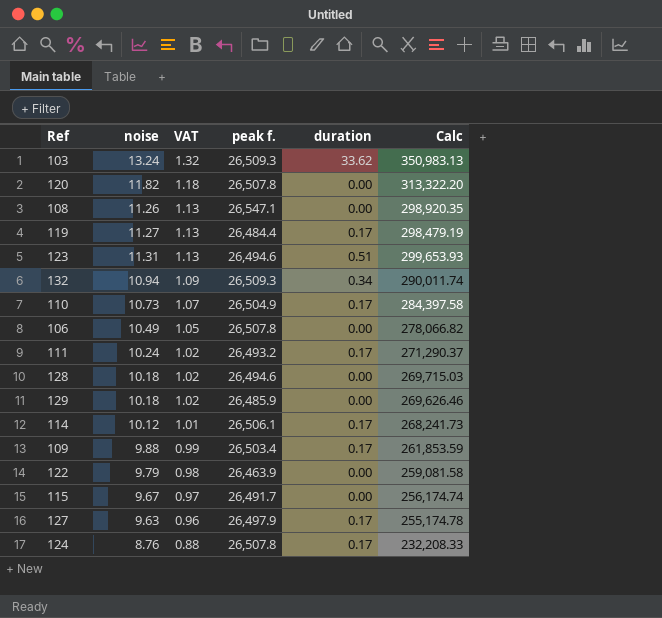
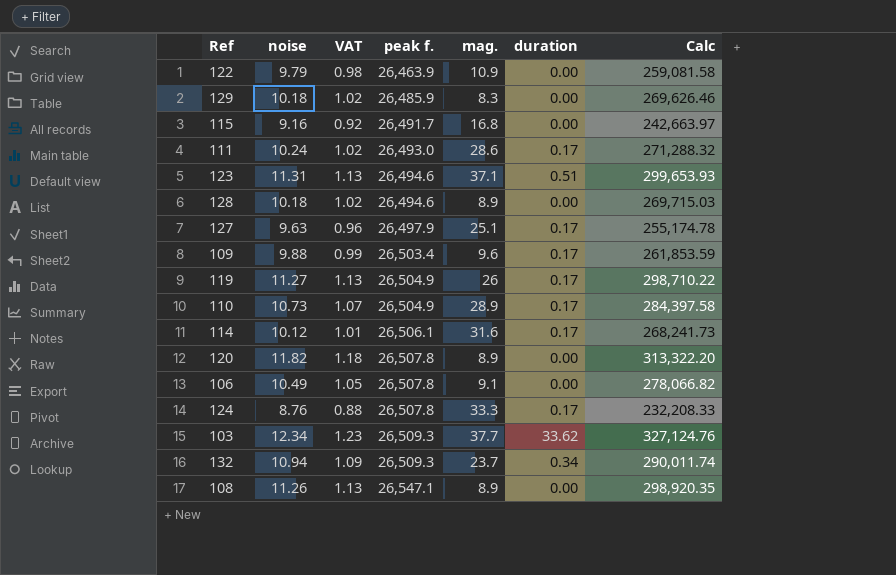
row order: VAT descending -> peak f. ascending
column mag. | position: none -> 5
115 | noise: 9.67 -> 9.16
115 | VAT: 0.97 -> 0.92
115 | Calc: 256,174.74 -> 242,663.97
111 | peak f.: 26,493.2 -> 26,493.0
111 | Calc: 271,290.37 -> 271,288.32
119 | peak f.: 26,484.4 -> 26,504.9
119 | Calc: 298,479.19 -> 298,710.22
103 | noise: 13.24 -> 12.34
103 | VAT: 1.32 -> 1.23
103 | Calc: 350,983.13 -> 327,124.76

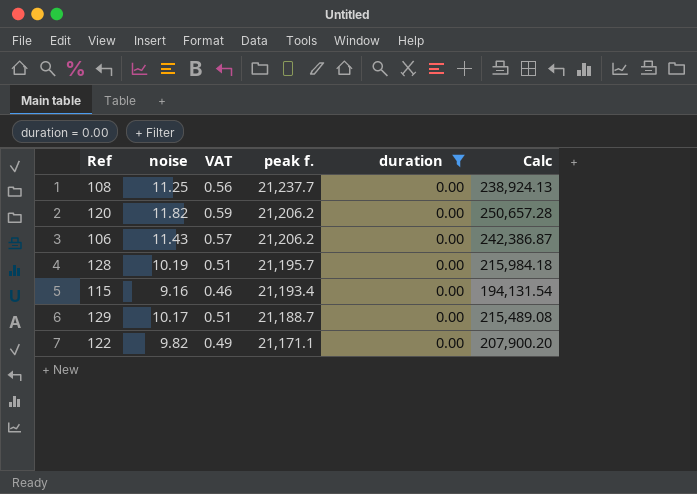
filter: none -> duration = 0.00
row order: peak f. ascending -> peak f. descending
column mag. | position: 5 -> none
column VAT | formula: [noise] * 0.1 -> [noise] * 0.05
108 | noise: 11.26 -> 11.25
108 | peak f.: 26,547.1 -> 21,237.7
108 | Calc: 298,920.35 -> 238,924.13
120 | peak f.: 26,507.8 -> 21,206.2
120 | Calc: 313,322.20 -> 250,657.28
106 | noise: 10.49 -> 11.43
106 | peak f.: 26,507.8 -> 21,206.2
106 | Calc: 278,066.82 -> 242,386.87
128 | noise: 10.18 -> 10.19
128 | peak f.: 26,494.6 -> 21,195.7
128 | Calc: 269,715.03 -> 215,984.18
115 | peak f.: 26,491.7 -> 21,193.4
115 | Calc: 242,663.97 -> 194,131.54
129 | noise: 10.18 -> 10.17
129 | peak f.: 26,485.9 -> 21,188.7
129 | Calc: 269,626.46 -> 215,489.08
122 | noise: 9.79 -> 9.82
122 | peak f.: 26,463.9 -> 21,171.1
122 | Calc: 259,081.58 -> 207,900.20

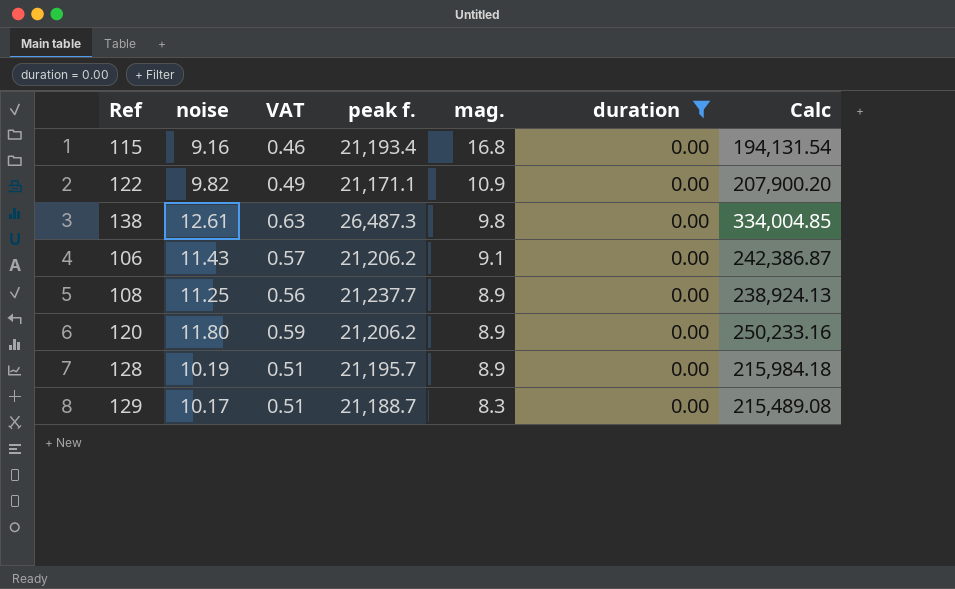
row order: peak f. descending -> mag. descending
column mag. | position: none -> 5
row 138: none -> 12.61 | 0.63 | 26,487.3 | 9.8 | 0.00 | 334,004.85
120 | noise: 11.82 -> 11.80
120 | Calc: 250,657.28 -> 250,233.16

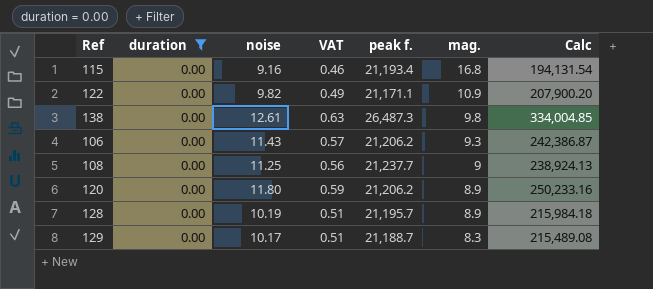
column duration | position: 6 -> 2
106 | mag.: 9.1 -> 9.3
108 | mag.: 8.9 -> 9

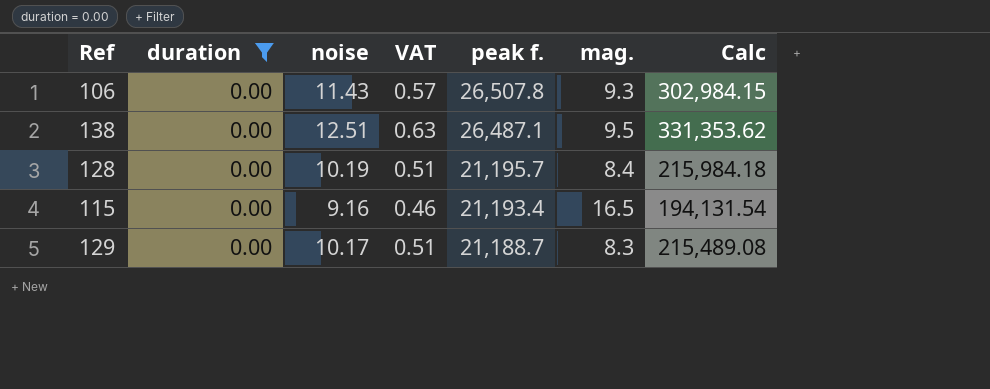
row order: mag. descending -> peak f. descending
row 122: 0.00 | 9.82 | 0.49 | 21,171.1 | 10.9 | 207,900.20 -> none
row 108: 0.00 | 11.25 | 0.56 | 21,237.7 | 9 | 238,924.13 -> none
row 120: 0.00 | 11.80 | 0.59 | 21,206.2 | 8.9 | 250,233.16 -> none
106 | peak f.: 21,206.2 -> 26,507.8
106 | Calc: 242,386.87 -> 302,984.15
138 | noise: 12.61 -> 12.51
138 | peak f.: 26,487.3 -> 26,487.1
138 | mag.: 9.8 -> 9.5
138 | Calc: 334,004.85 -> 331,353.62
128 | mag.: 8.9 -> 8.4
115 | mag.: 16.8 -> 16.5

